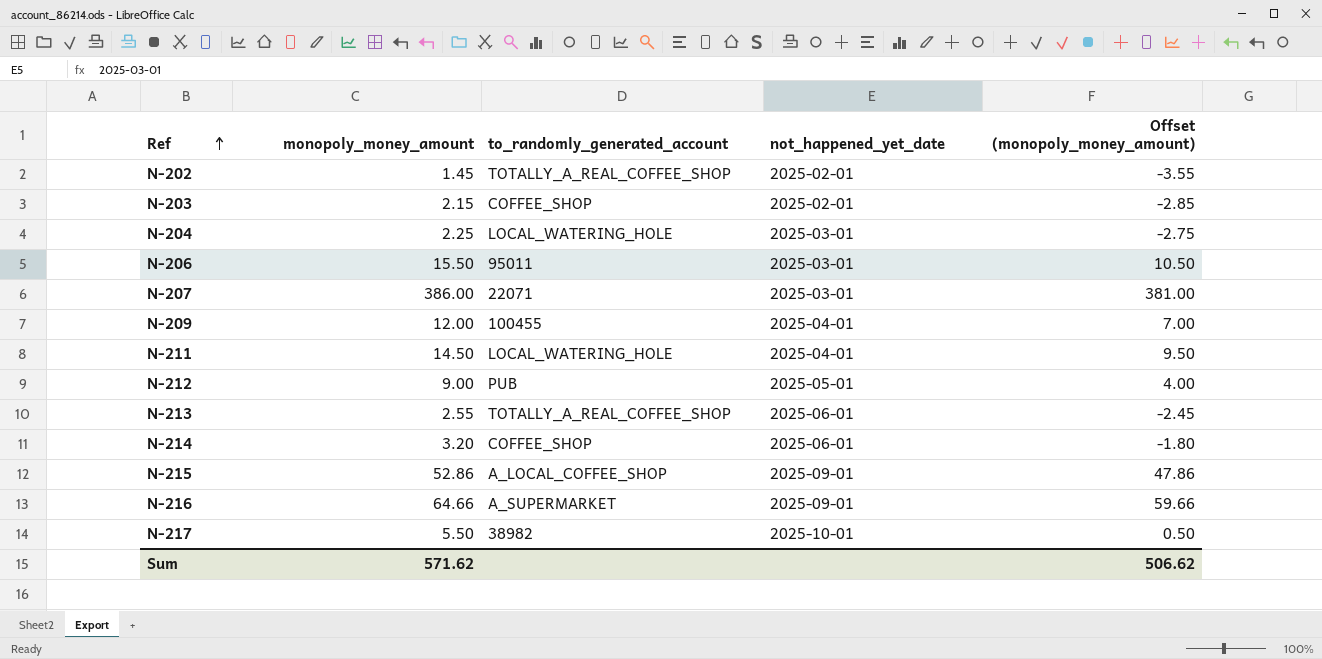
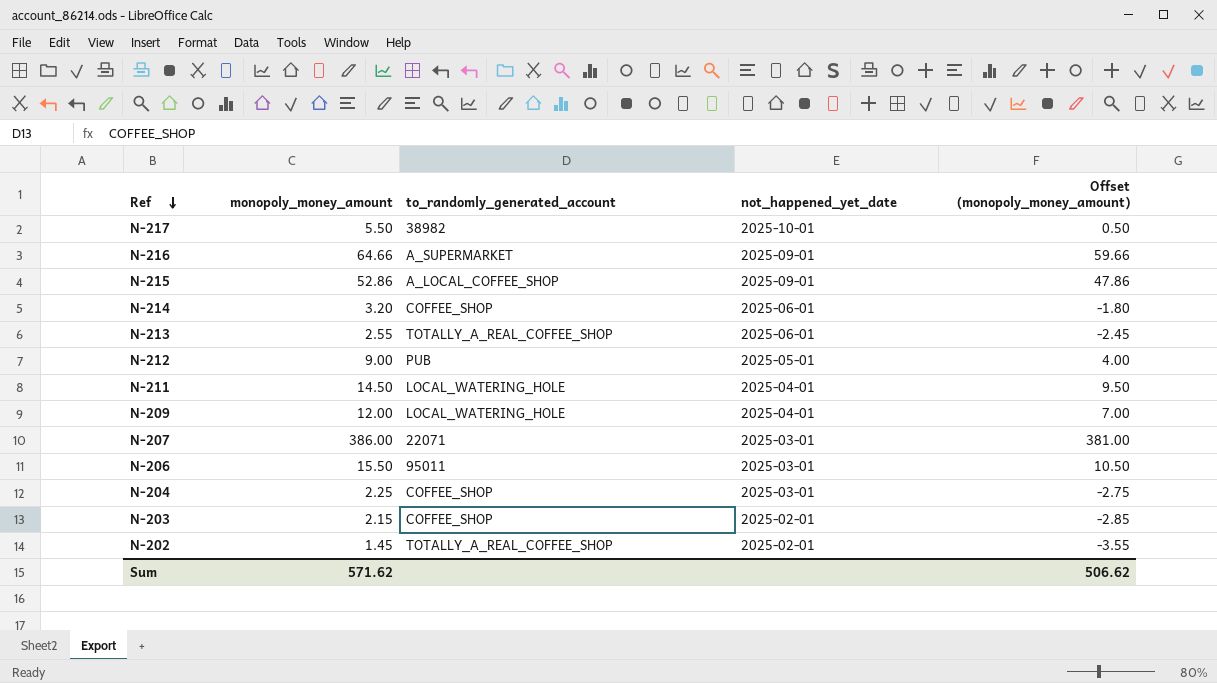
row order: Ref ascending -> Ref descending
N-209 | to_randomly_generated_account: 100455 -> LOCAL_WATERING_HOLE
N-204 | to_randomly_generated_account: LOCAL_WATERING_HOLE -> COFFEE_SHOP

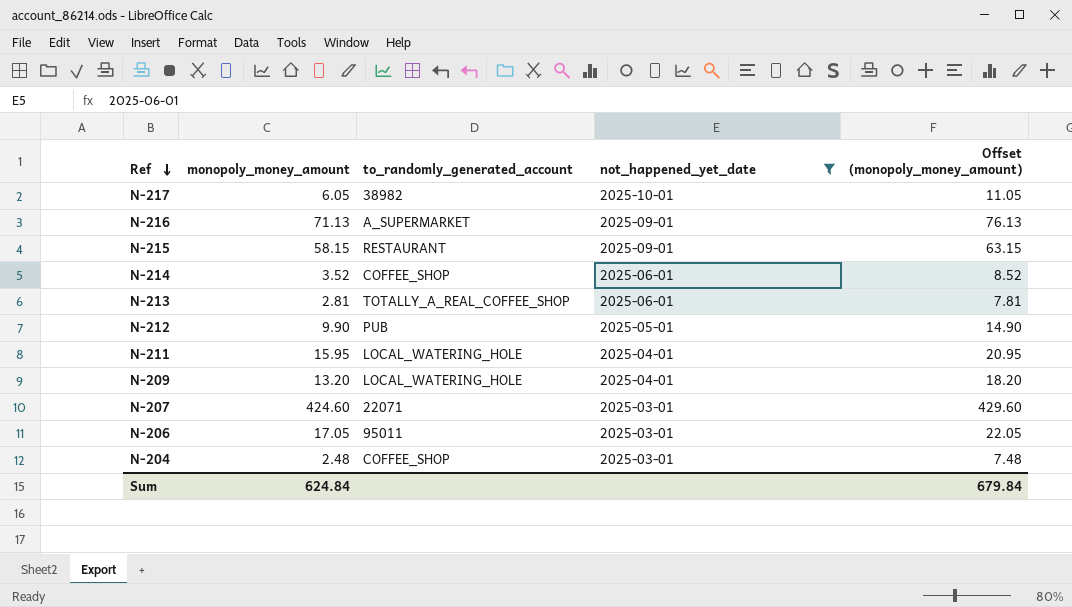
filter: none -> not_happened_yet_date != 2025-02-01
column Offset (monopoly_money_amount) | formula: [monopoly_money_amount] - 5 -> [monopoly_money_amount] + 5
N-217 | monopoly_money_amount: 5.50 -> 6.05
N-216 | monopoly_money_amount: 64.66 -> 71.13
N-215 | monopoly_money_amount: 52.86 -> 58.15
N-215 | to_randomly_generated_account: A_LOCAL_COFFEE_SHOP -> RESTAURANT
N-214 | monopoly_money_amount: 3.20 -> 3.52
N-213 | monopoly_money_amount: 2.55 -> 2.81
N-212 | monopoly_money_amount: 9.00 -> 9.90
N-211 | monopoly_money_amount: 14.50 -> 15.95
N-209 | monopoly_money_amount: 12.00 -> 13.20
N-207 | monopoly_money_amount: 386.00 -> 424.60
N-206 | monopoly_money_amount: 15.50 -> 17.05
N-204 | monopoly_money_amount: 2.25 -> 2.48
Sum | monopoly_money_amount: 571.62 -> 624.84
Sum | Offset (monopoly_money_amount): 506.62 -> 679.84

